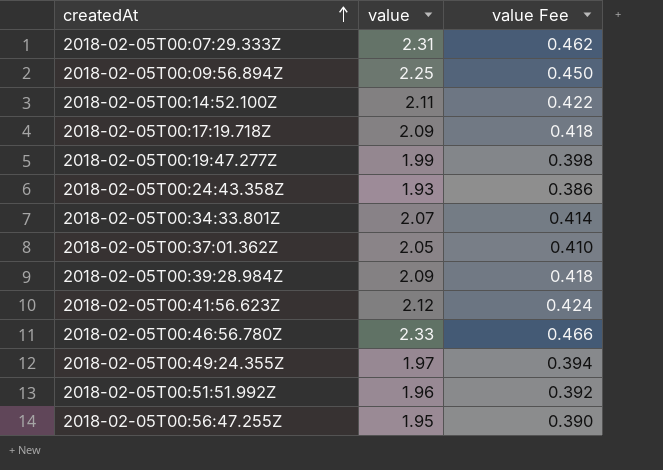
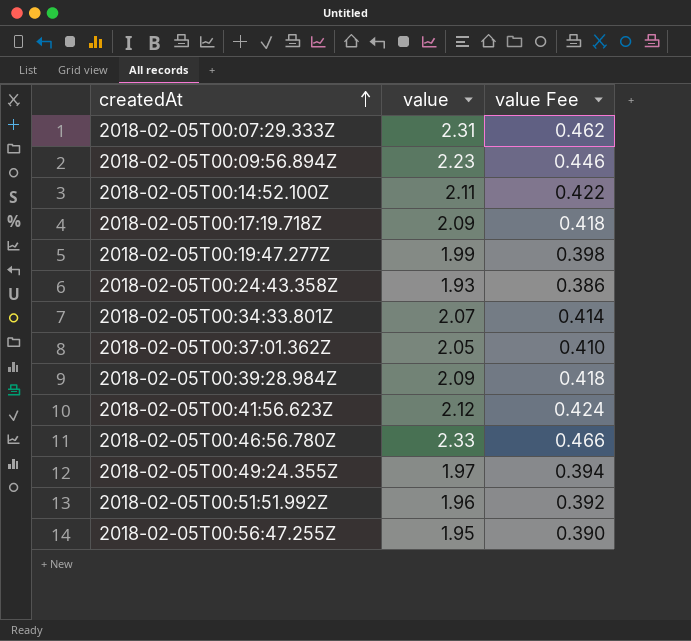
2018-02-05T00:09:56.894Z | value: 2.25 -> 2.23
2018-02-05T00:09:56.894Z | value Fee: 0.450 -> 0.446

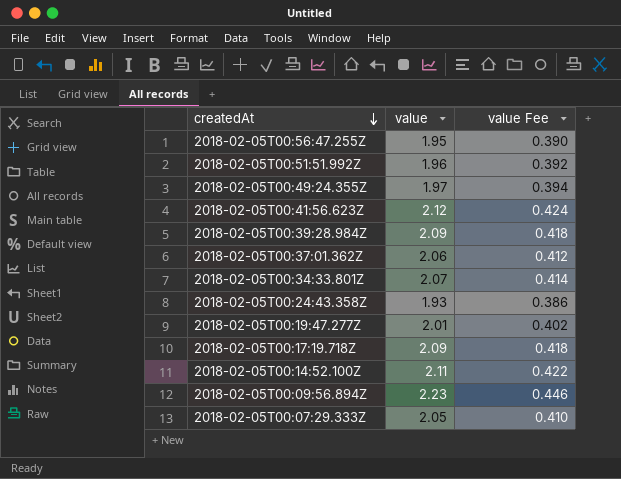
row order: createdAt ascending -> createdAt descending
row 2018-02-05T00:46:56.780Z: 2.33 | 0.466 -> none
2018-02-05T00:37:01.362Z | value: 2.05 -> 2.06
2018-02-05T00:37:01.362Z | value Fee: 0.410 -> 0.412
2018-02-05T00:19:47.277Z | value: 1.99 -> 2.01
2018-02-05T00:19:47.277Z | value Fee: 0.398 -> 0.402
2018-02-05T00:07:29.333Z | value: 2.31 -> 2.05
2018-02-05T00:07:29.333Z | value Fee: 0.462 -> 0.410

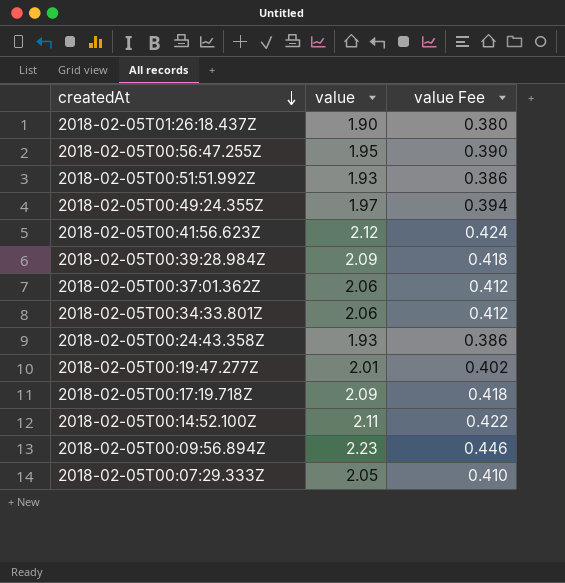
row 2018-02-05T01:26:18.437Z: none -> 1.90 | 0.380
2018-02-05T00:51:51.992Z | value: 1.96 -> 1.93
2018-02-05T00:51:51.992Z | value Fee: 0.392 -> 0.386
2018-02-05T00:34:33.801Z | value: 2.07 -> 2.06
2018-02-05T00:34:33.801Z | value Fee: 0.414 -> 0.412

